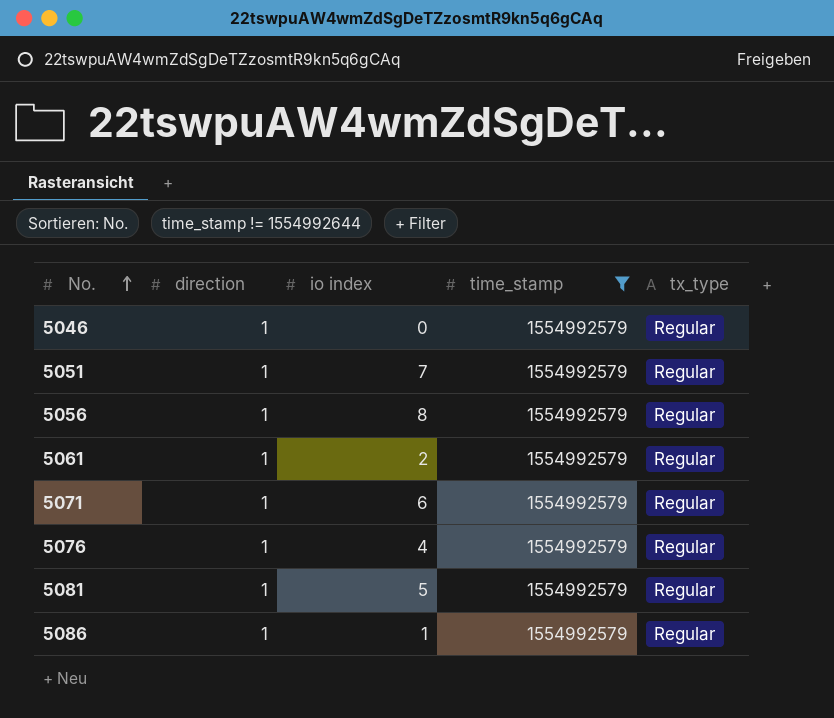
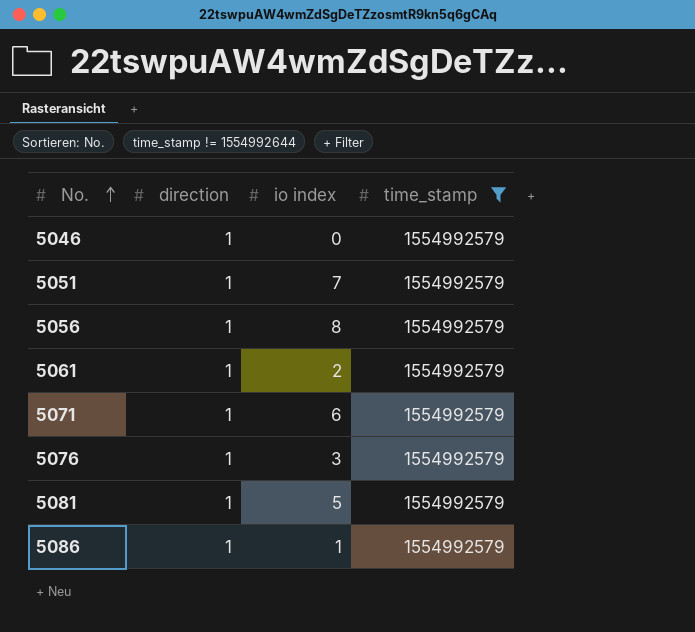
column tx_type | position: 5 -> none
5076 | io index: 4 -> 3

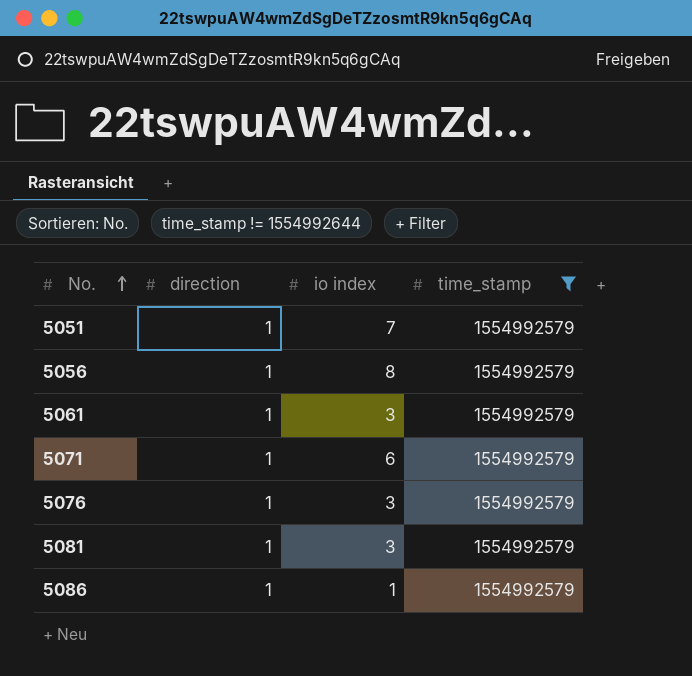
row 5046: 1 | 0 | 1554992579 -> none
5061 | io index: 2 -> 3
5081 | io index: 5 -> 3

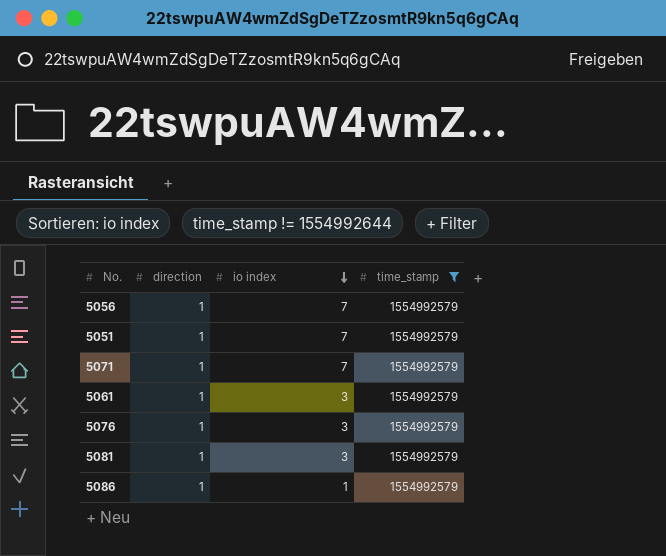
row order: No. ascending -> io index descending
5056 | io index: 8 -> 7
5071 | io index: 6 -> 7

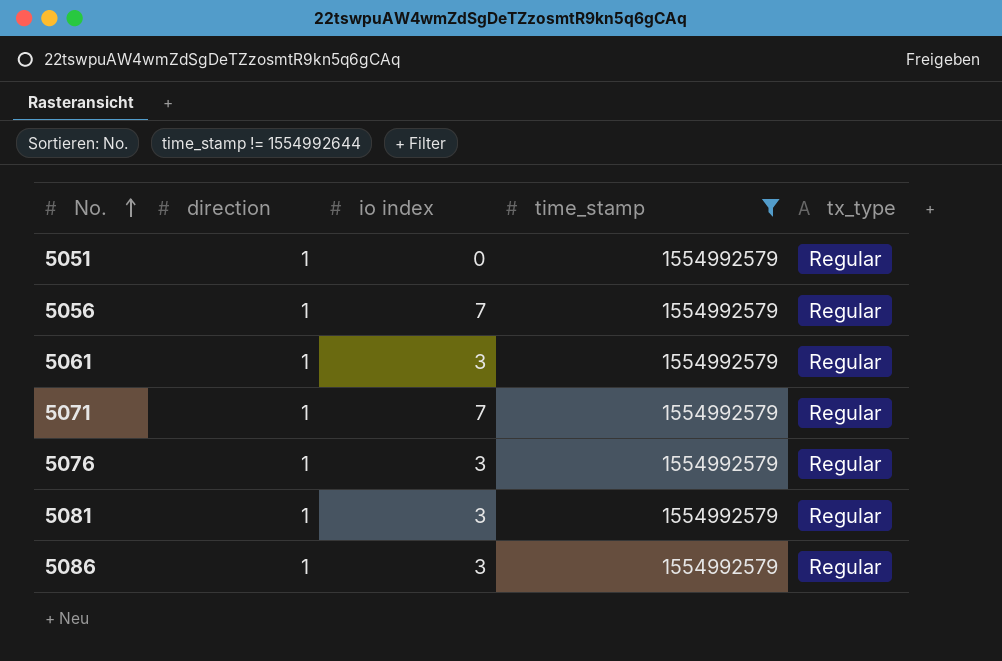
row order: io index descending -> No. ascending
column tx_type | position: none -> 5
5051 | io index: 7 -> 0
5086 | io index: 1 -> 3

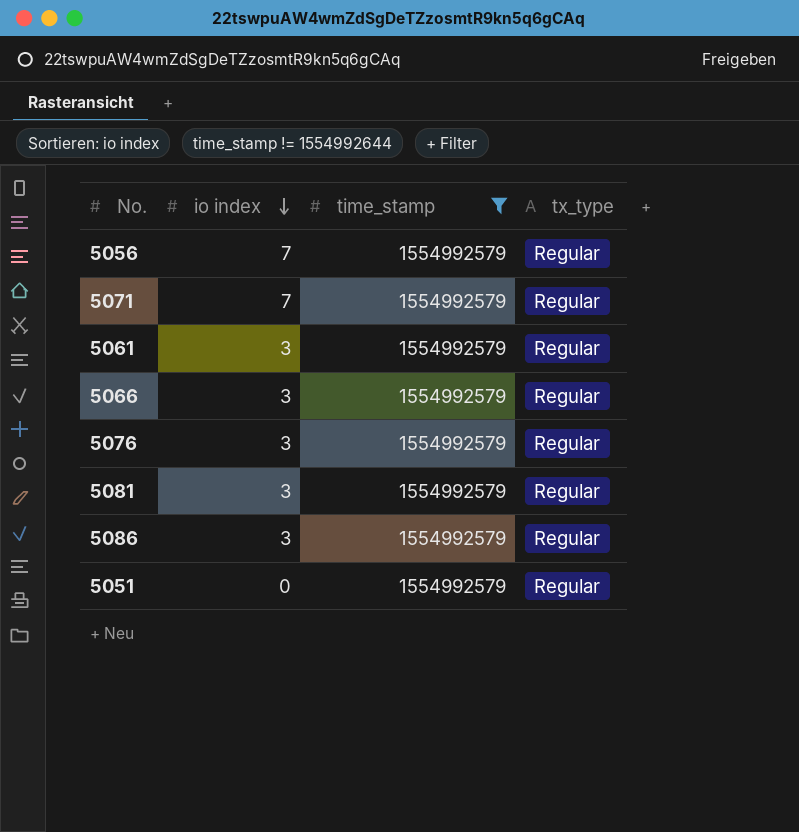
row order: No. ascending -> io index descending
column direction | position: 2 -> none
row 5066: none -> 3 | 1554992579 | Regular

